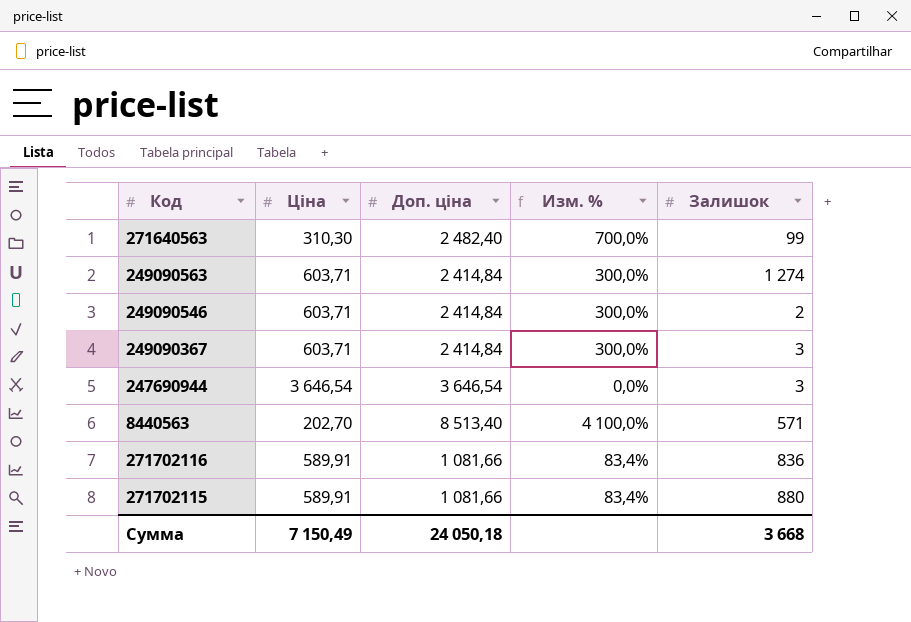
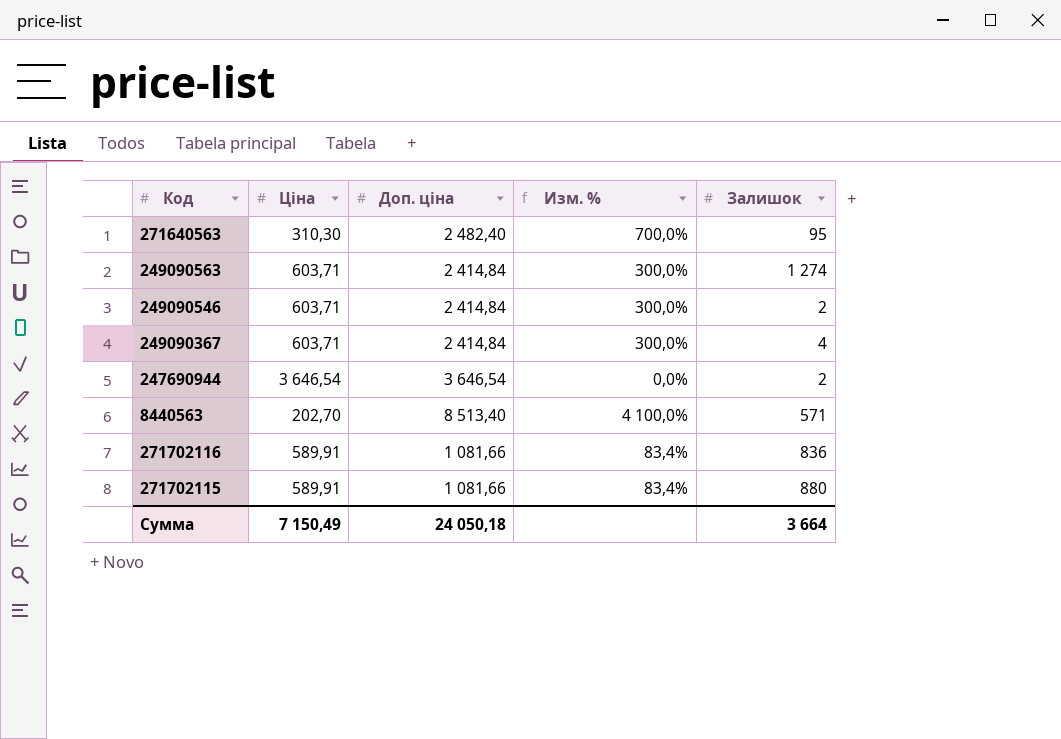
271640563 | Залишок: 99 -> 95
249090367 | Залишок: 3 -> 4
247690944 | Залишок: 3 -> 2
Сумма | Залишок: 3 668 -> 3 664

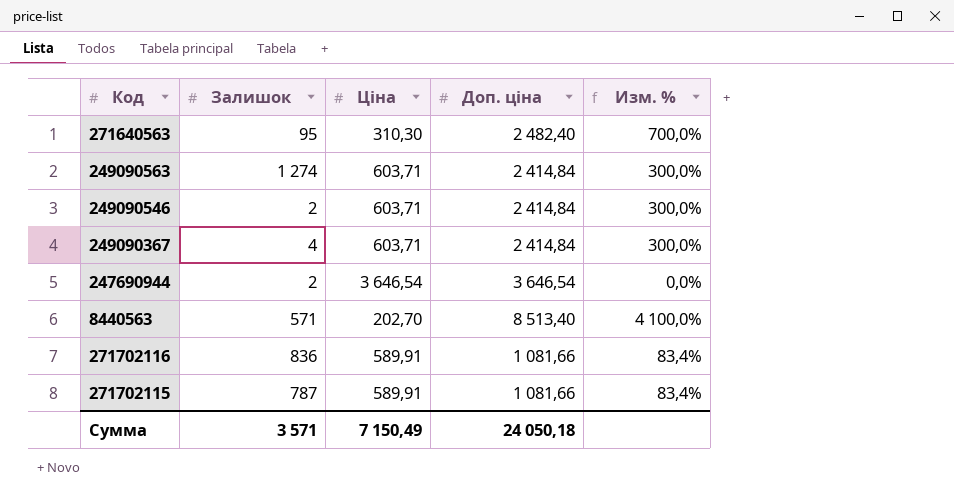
column Залишок | position: 5 -> 2
271702115 | Залишок: 880 -> 787
Сумма | Залишок: 3 664 -> 3 571

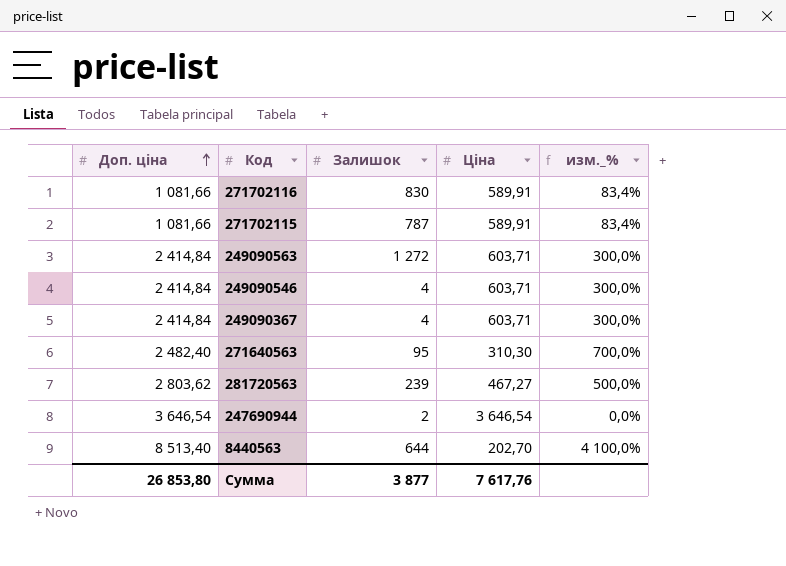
row order: none -> Доп. ціна ascending
column Доп. ціна | position: 4 -> 1
column name: Изм. % -> изм._%
271702116 | Залишок: 836 -> 830
249090563 | Залишок: 1 274 -> 1 272
249090546 | Залишок: 2 -> 4
row 281720563: none -> 2 803,62 | 239 | 467,27 | 500,0%
8440563 | Залишок: 571 -> 644
Сумма | Доп. ціна: 24 050,18 -> 26 853,80
Сумма | Залишок: 3 571 -> 3 877
Сумма | Ціна: 7 150,49 -> 7 617,76

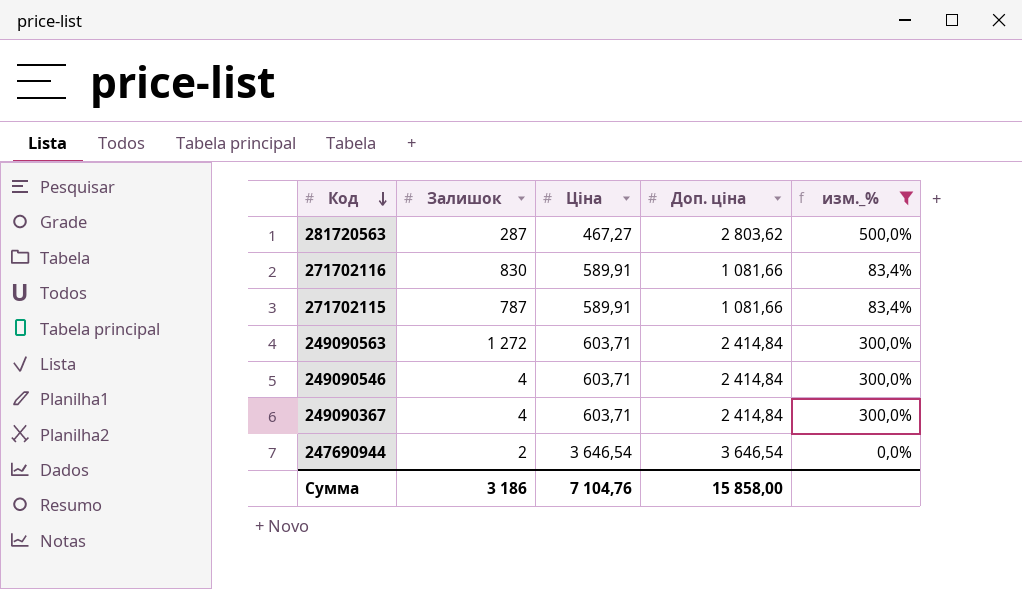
filter: none -> изм._% <= 500,0%
row order: Доп. ціна ascending -> Код descending
column Доп. ціна | position: 1 -> 4
281720563 | Залишок: 239 -> 287
Сумма | Залишок: 3 877 -> 3 186
Сумма | Ціна: 7 617,76 -> 7 104,76
Сумма | Доп. ціна: 26 853,80 -> 15 858,00

